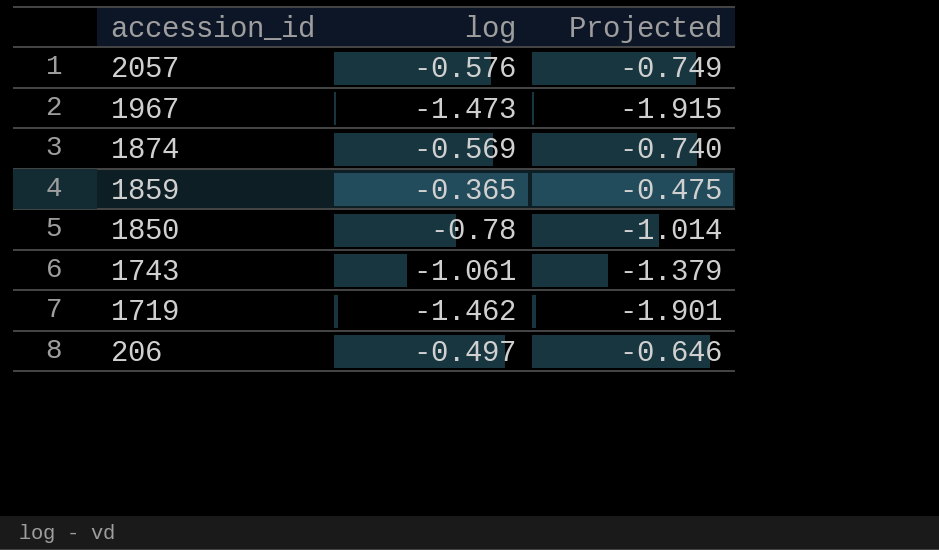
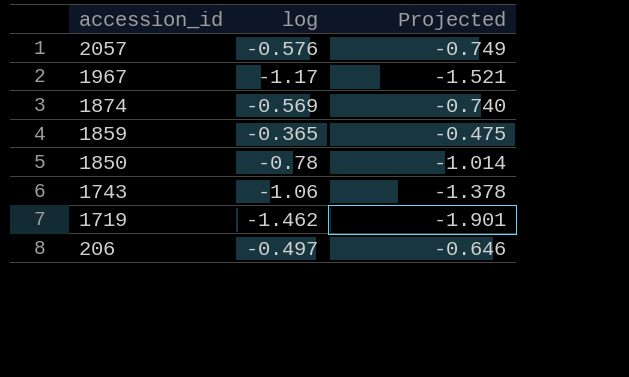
1967 | log: -1.473 -> -1.17
1967 | Projected: -1.915 -> -1.521
1743 | log: -1.061 -> -1.06
1743 | Projected: -1.379 -> -1.378

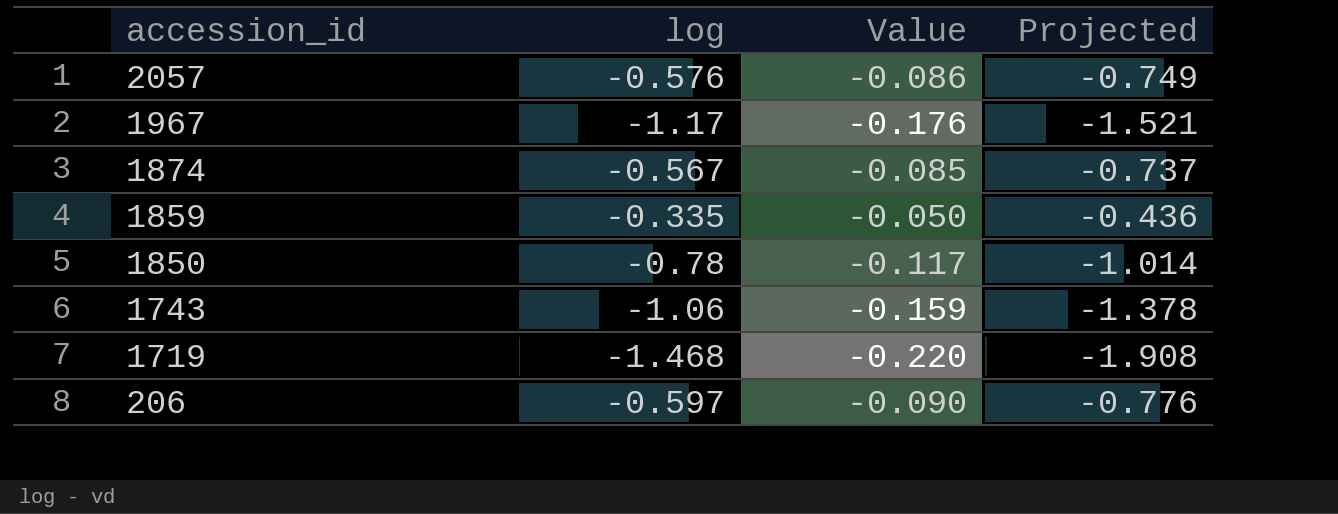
column Value | formula: none -> [log] * 0.15
1874 | log: -0.569 -> -0.567
1874 | Projected: -0.740 -> -0.737
1859 | log: -0.365 -> -0.335
1859 | Projected: -0.475 -> -0.436
1719 | log: -1.462 -> -1.468
1719 | Projected: -1.901 -> -1.908
206 | log: -0.497 -> -0.597
206 | Projected: -0.646 -> -0.776

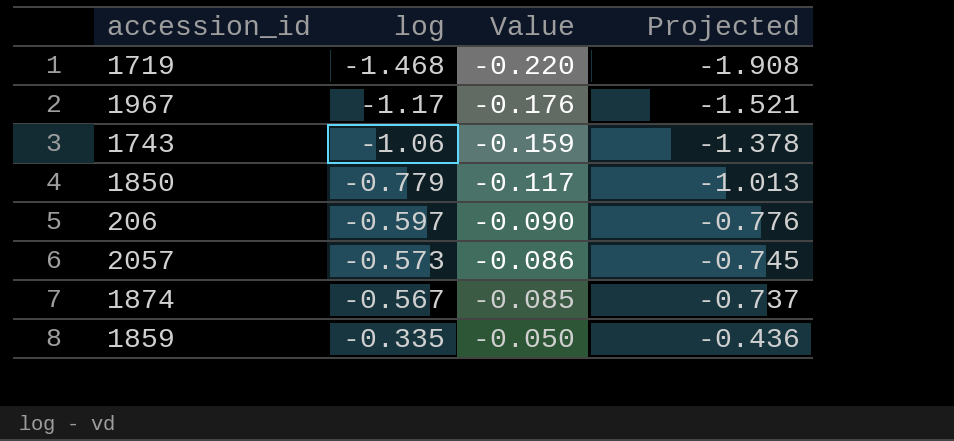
row order: accession_id descending -> log ascending
1850 | log: -0.78 -> -0.779
1850 | Projected: -1.014 -> -1.013
2057 | log: -0.576 -> -0.573
2057 | Projected: -0.749 -> -0.745

